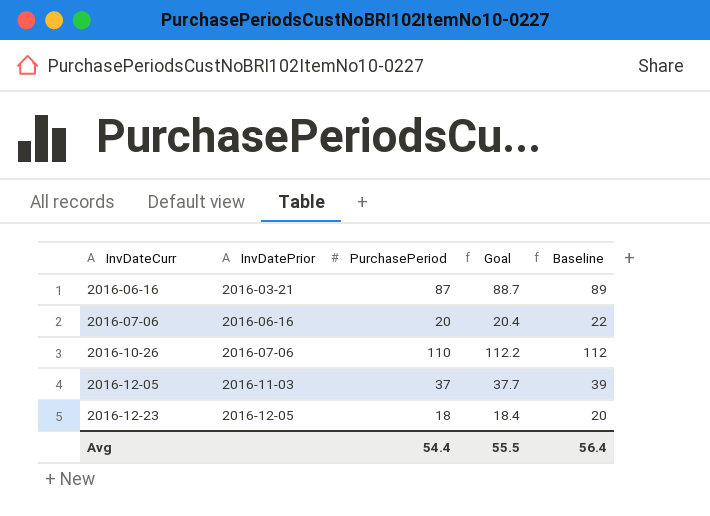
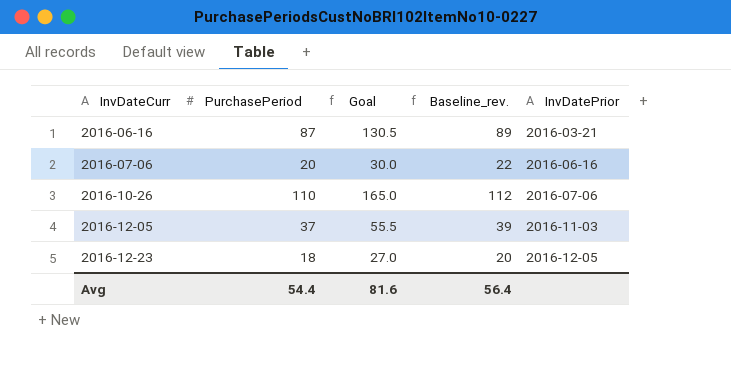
column Goal | formula: [PurchasePeriod] * 1.02 -> [PurchasePeriod] * 1.5
column name: Baseline -> Baseline_rev.
column InvDatePrior | position: 2 -> 5
Avg | Goal: 55.5 -> 81.6

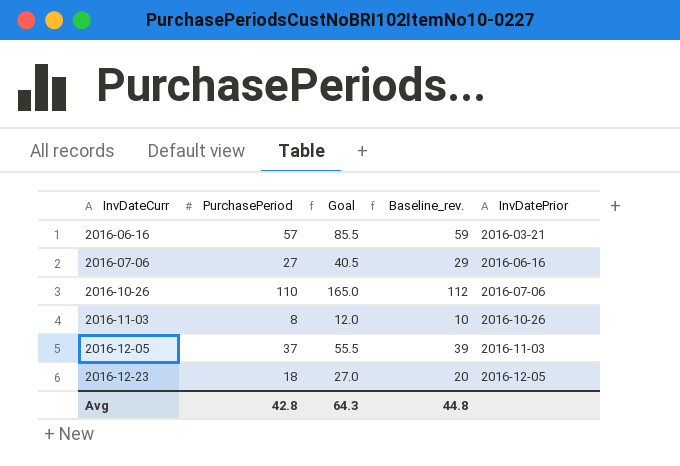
2016-06-16 | PurchasePeriod: 87 -> 57
2016-06-16 | Goal: 130.5 -> 85.5
2016-06-16 | Baseline_rev.: 89 -> 59
2016-07-06 | PurchasePeriod: 20 -> 27
2016-07-06 | Goal: 30.0 -> 40.5
2016-07-06 | Baseline_rev.: 22 -> 29
row 2016-11-03: none -> 8 | 12.0 | 10 | 2016-10-26
Avg | PurchasePeriod: 54.4 -> 42.8
Avg | Goal: 81.6 -> 64.3
Avg | Baseline_rev.: 56.4 -> 44.8

